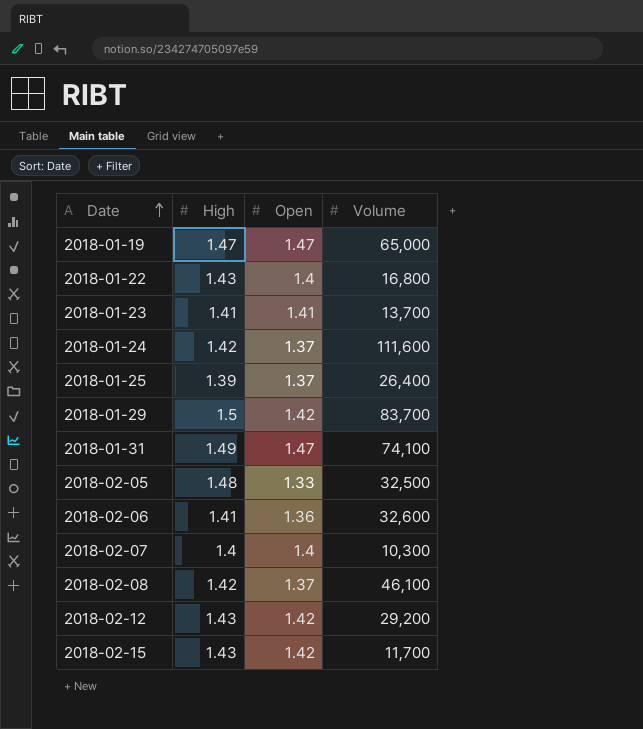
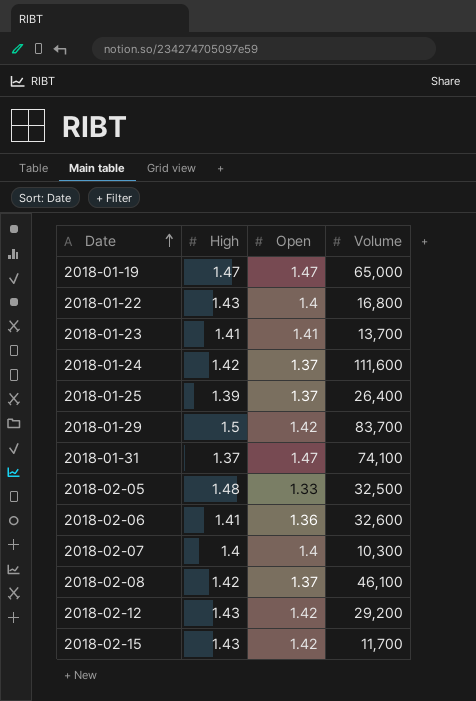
2018-01-31 | High: 1.49 -> 1.37

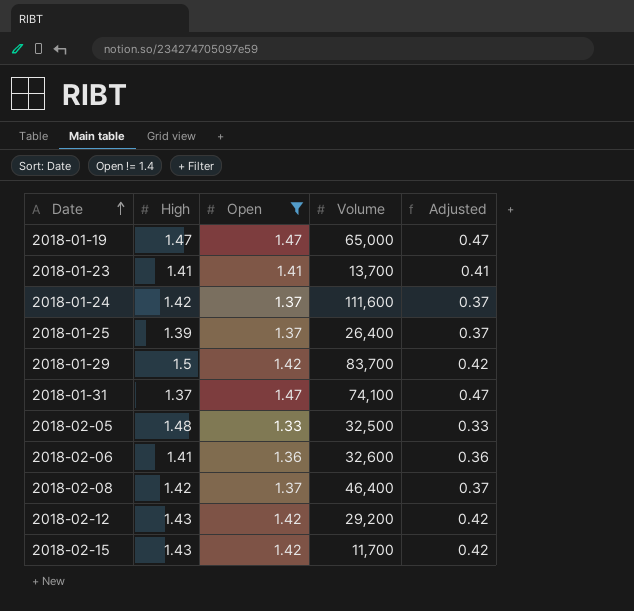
filter: none -> Open != 1.4
column Adjusted | formula: none -> [Open] - 1
2018-02-08 | Volume: 46,100 -> 46,400

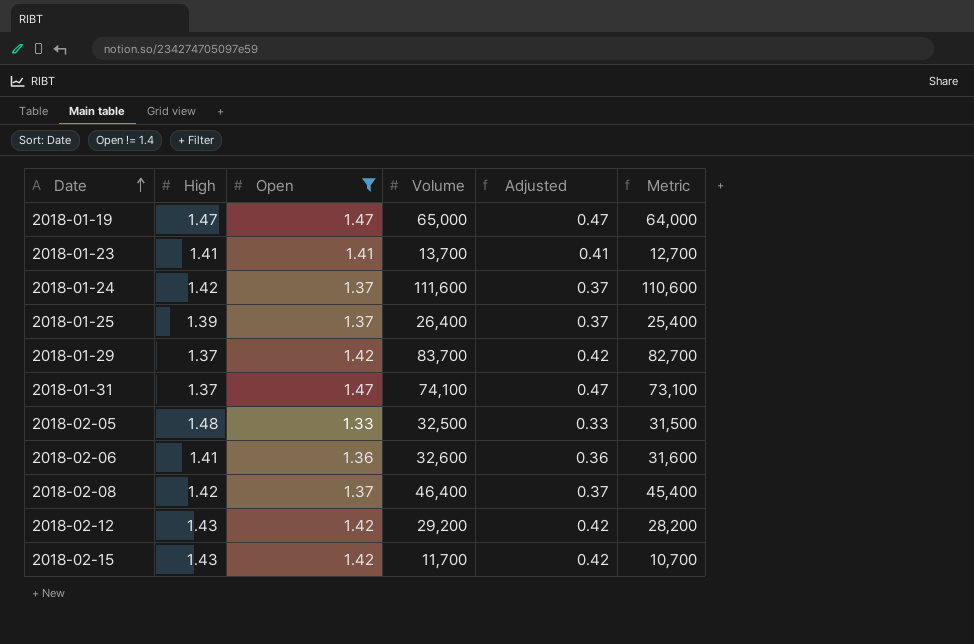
column Metric | formula: none -> [Volume] - 1000
2018-01-29 | High: 1.5 -> 1.37

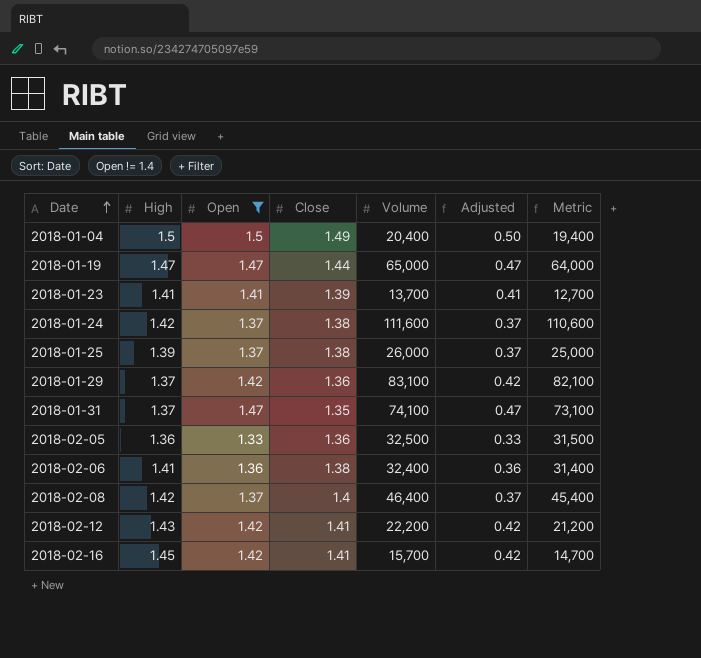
column Close | position: none -> 4
row 2018-02-15: 1.43 | 1.42 | 11,700 | 0.42 | 10,700 -> none
row 2018-01-04: none -> 1.5 | 1.5 | 1.49 | 20,400 | 0.50 | 19,400
2018-01-25 | Volume: 26,400 -> 26,000
2018-01-25 | Metric: 25,400 -> 25,000
2018-01-29 | Volume: 83,700 -> 83,100
2018-01-29 | Metric: 82,700 -> 82,100
2018-02-05 | High: 1.48 -> 1.36
2018-02-06 | Volume: 32,600 -> 32,400
2018-02-06 | Metric: 31,600 -> 31,400
2018-02-12 | Volume: 29,200 -> 22,200
2018-02-12 | Metric: 28,200 -> 21,200
row 2018-02-16: none -> 1.45 | 1.42 | 1.41 | 15,700 | 0.42 | 14,700

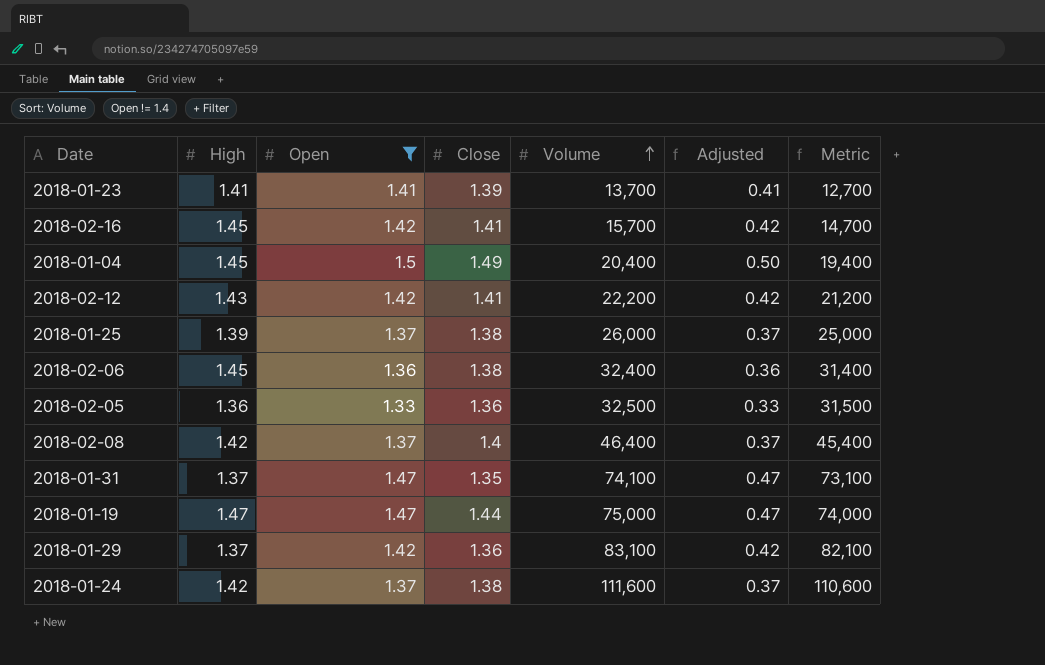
row order: Date ascending -> Volume ascending
2018-01-04 | High: 1.5 -> 1.45
2018-02-06 | High: 1.41 -> 1.45
2018-01-19 | Volume: 65,000 -> 75,000
2018-01-19 | Metric: 64,000 -> 74,000

